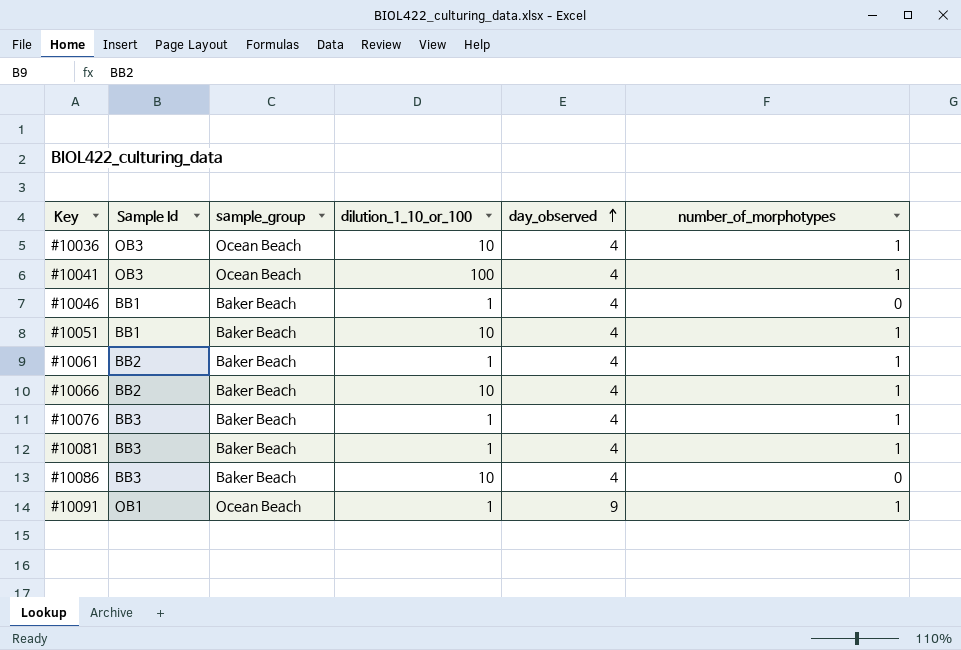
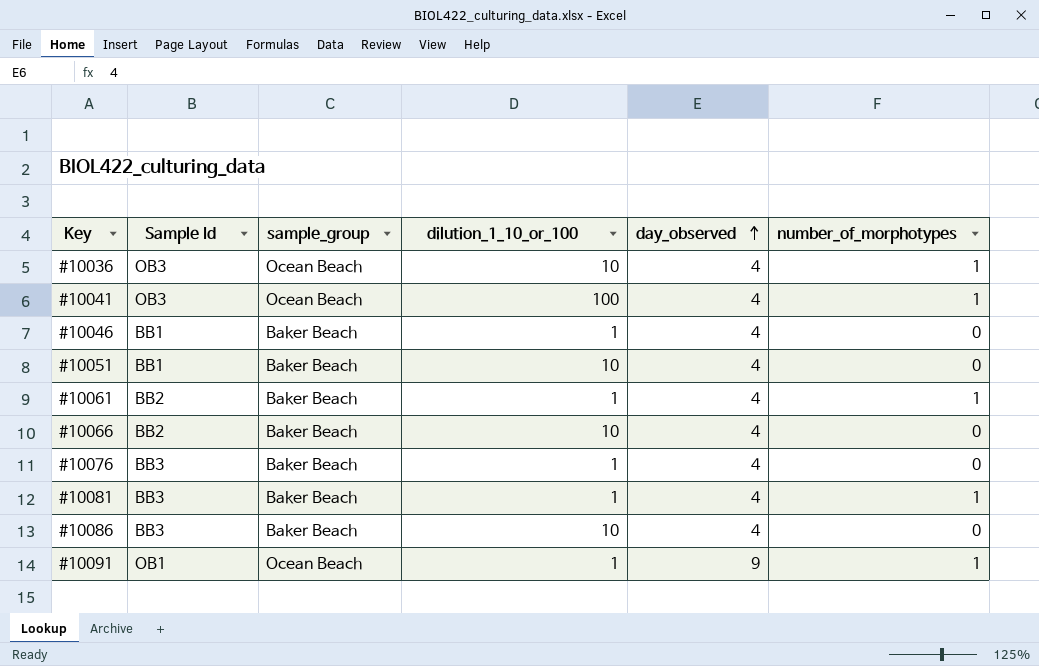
#10051 | number_of_morphotypes: 1 -> 0
#10066 | number_of_morphotypes: 1 -> 0
#10076 | number_of_morphotypes: 1 -> 0

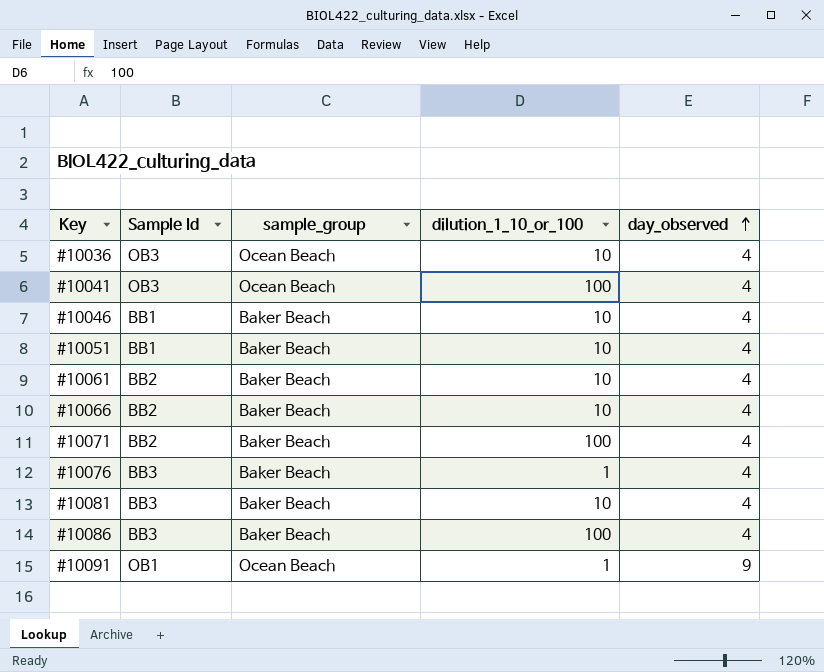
column number_of_morphotypes | position: 6 -> none
#10046 | dilution_1_10_or_100: 1 -> 10
#10061 | dilution_1_10_or_100: 1 -> 10
row #10071: none -> BB2 | Baker Beach | 100 | 4
#10081 | dilution_1_10_or_100: 1 -> 10
#10086 | dilution_1_10_or_100: 10 -> 100

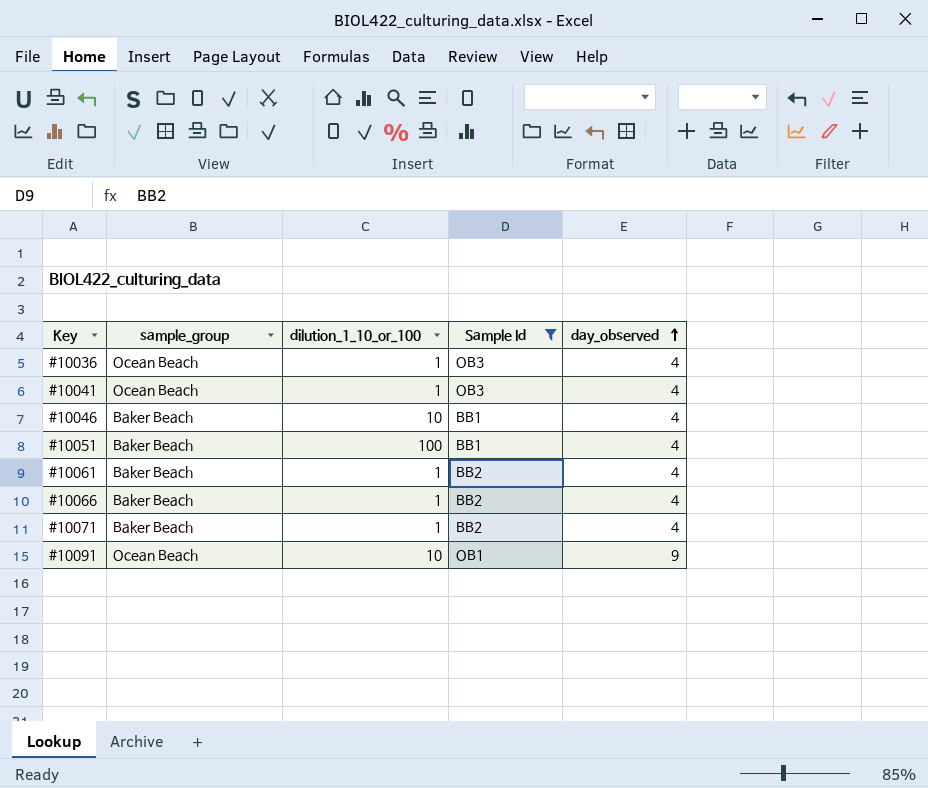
filter: none -> Sample Id != BB3
column Sample Id | position: 2 -> 4
#10036 | dilution_1_10_or_100: 10 -> 1
#10041 | dilution_1_10_or_100: 100 -> 1
#10051 | dilution_1_10_or_100: 10 -> 100
#10061 | dilution_1_10_or_100: 10 -> 1
#10066 | dilution_1_10_or_100: 10 -> 1
#10071 | dilution_1_10_or_100: 100 -> 1
#10091 | dilution_1_10_or_100: 1 -> 10

